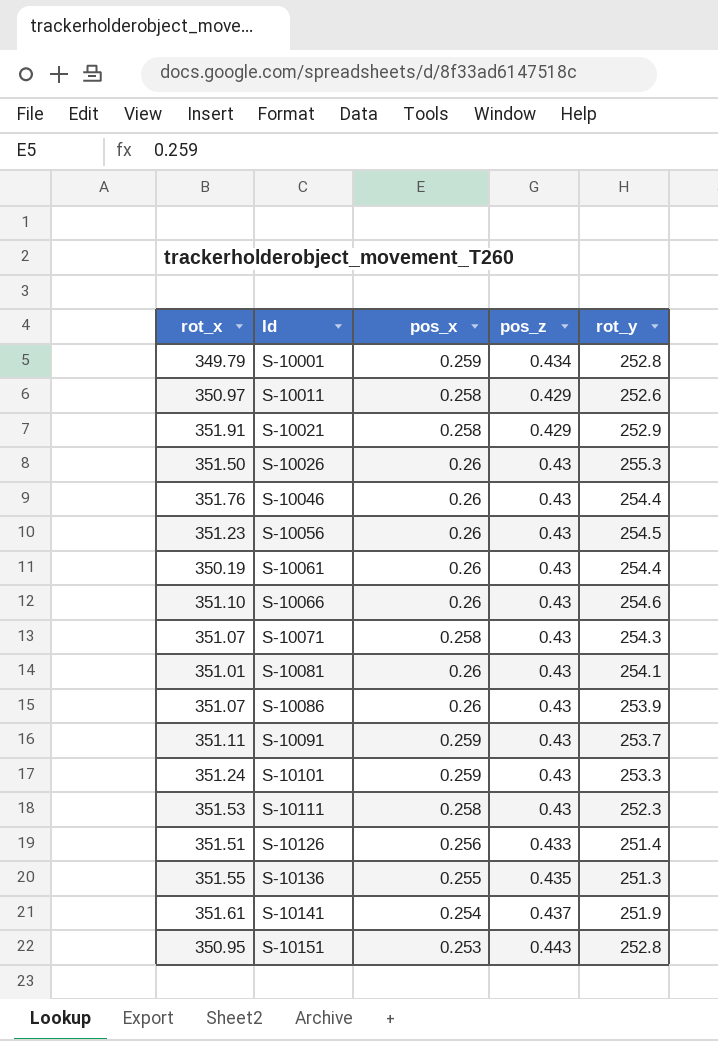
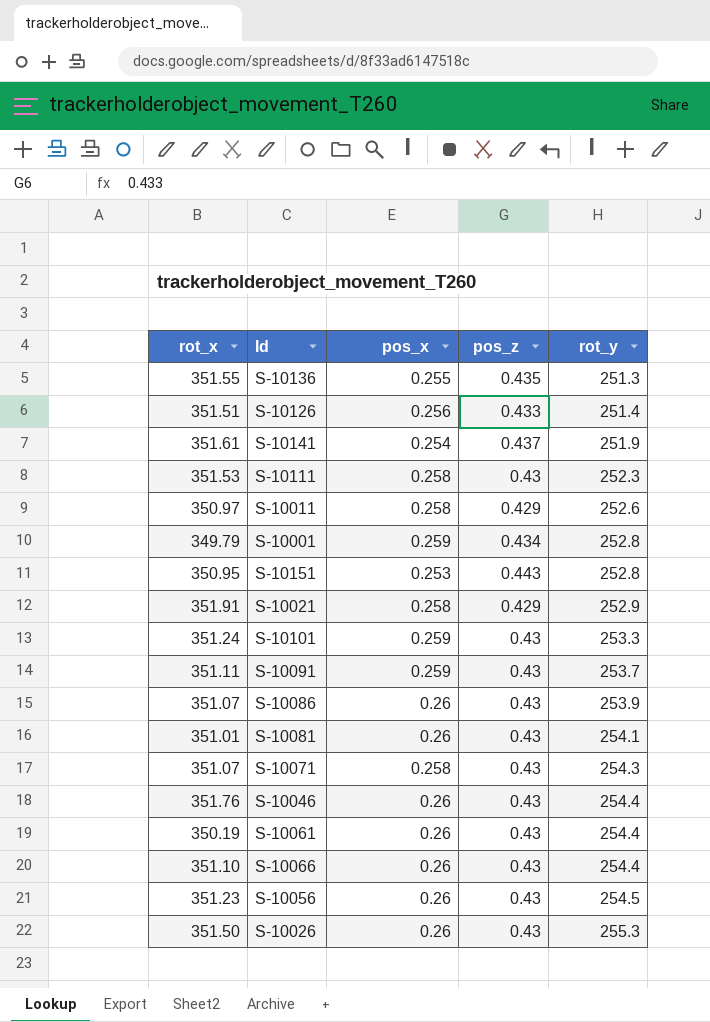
row order: Id ascending -> rot_y ascending
S-10066 | rot_y: 254.6 -> 254.4

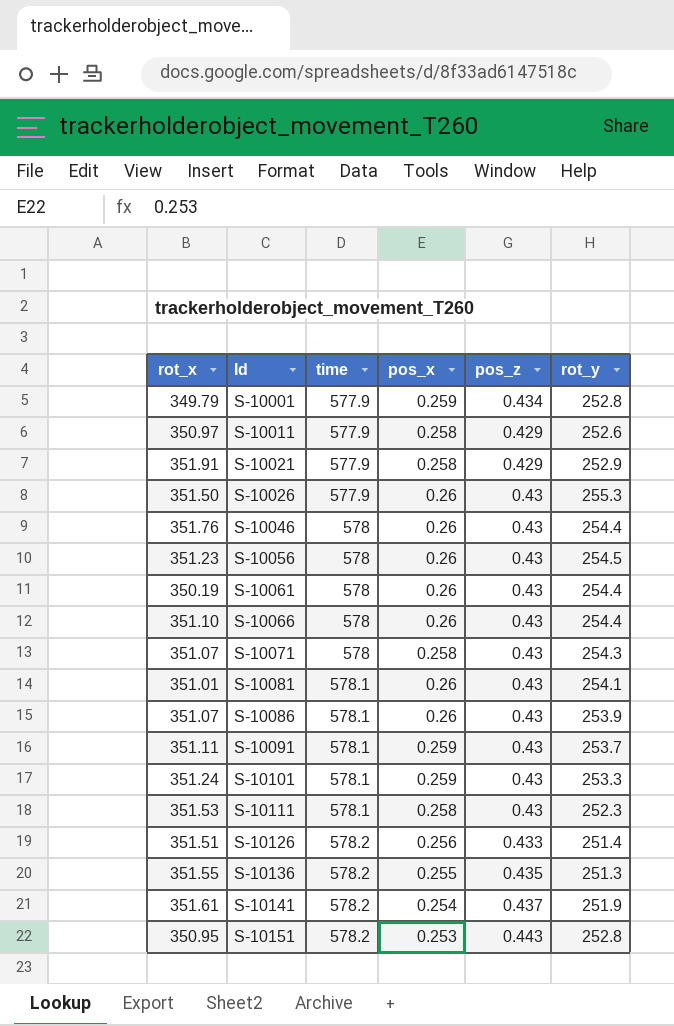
row order: rot_y ascending -> Id ascending
column time | position: none -> 3

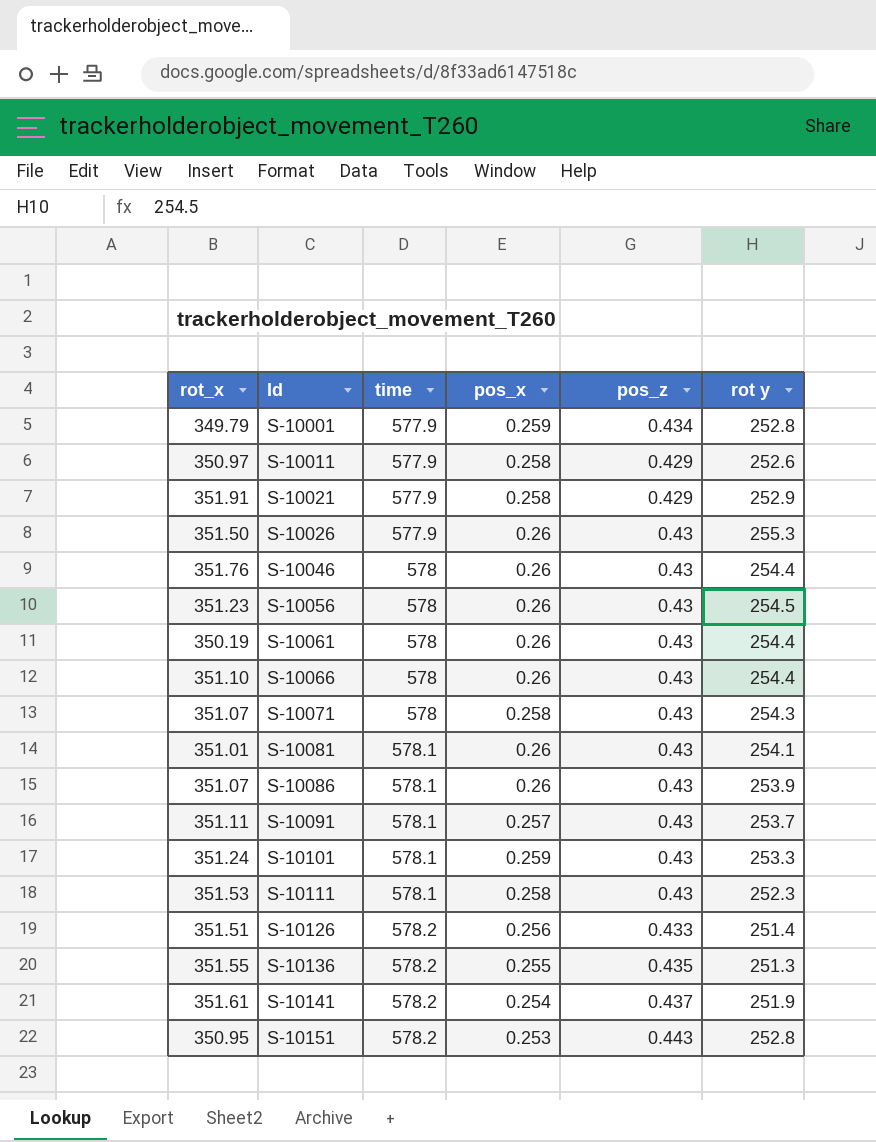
column name: rot_y -> rot y
S-10091 | pos_x: 0.259 -> 0.257

